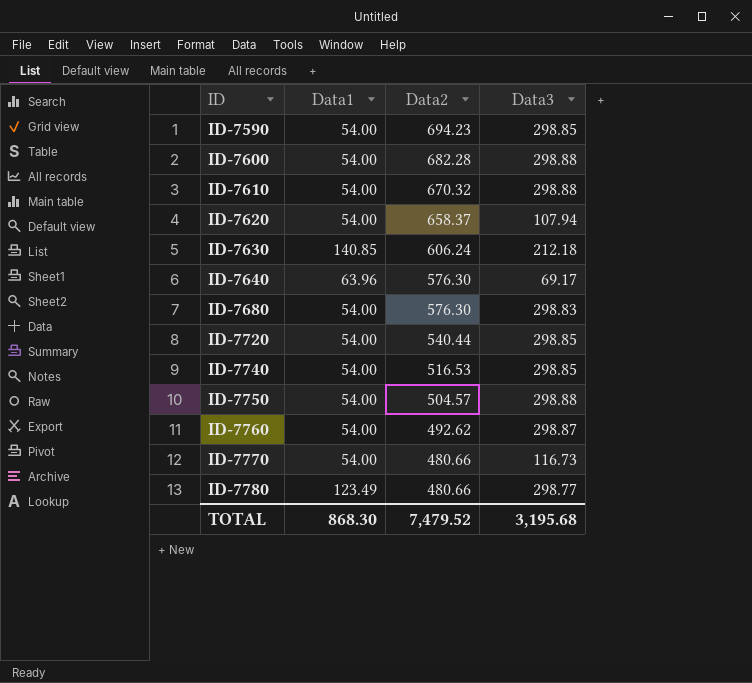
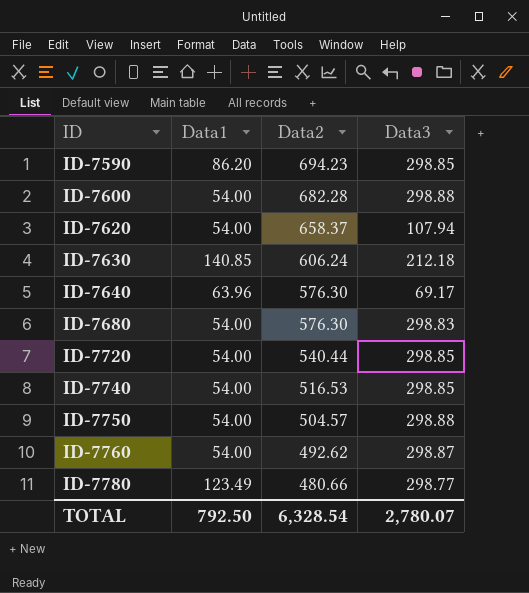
row ID-7610: 54.00 | 670.32 | 298.88 -> none
row ID-7770: 54.00 | 480.66 | 116.73 -> none
ID-7590 | Data1: 54.00 -> 86.20
TOTAL | Data1: 868.30 -> 792.50
TOTAL | Data2: 7,479.52 -> 6,328.54
TOTAL | Data3: 3,195.68 -> 2,780.07

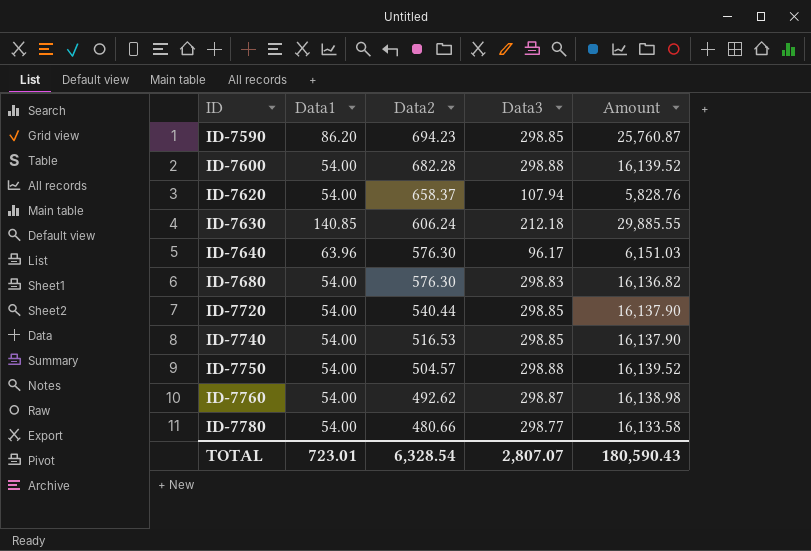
column Amount | formula: none -> [Data1] * [Data3]
ID-7640 | Data3: 69.17 -> 96.17
ID-7780 | Data1: 123.49 -> 54.00
TOTAL | Data1: 792.50 -> 723.01
TOTAL | Data3: 2,780.07 -> 2,807.07

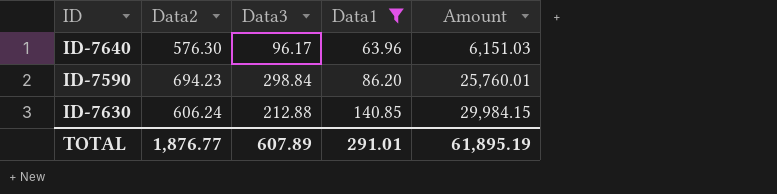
filter: none -> Data1 != 54.00
row order: ID ascending -> Data1 ascending
column Data1 | position: 2 -> 4
ID-7590 | Data3: 298.85 -> 298.84
ID-7590 | Amount: 25,760.87 -> 25,760.01
ID-7630 | Data3: 212.18 -> 212.88
ID-7630 | Amount: 29,885.55 -> 29,984.15
TOTAL | Data2: 6,328.54 -> 1,876.77
TOTAL | Data3: 2,807.07 -> 607.89
TOTAL | Data1: 723.01 -> 291.01
TOTAL | Amount: 180,590.43 -> 61,895.19

